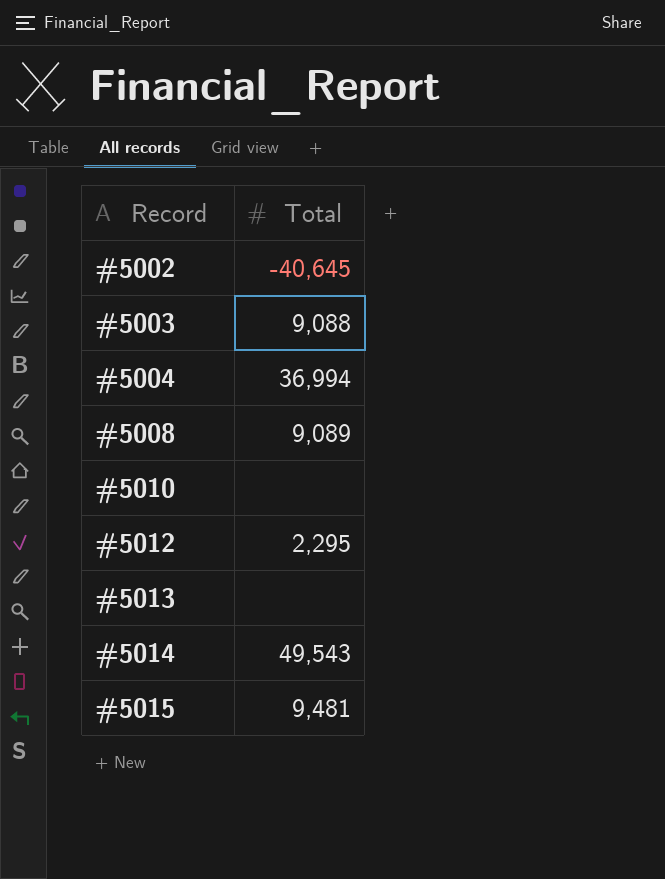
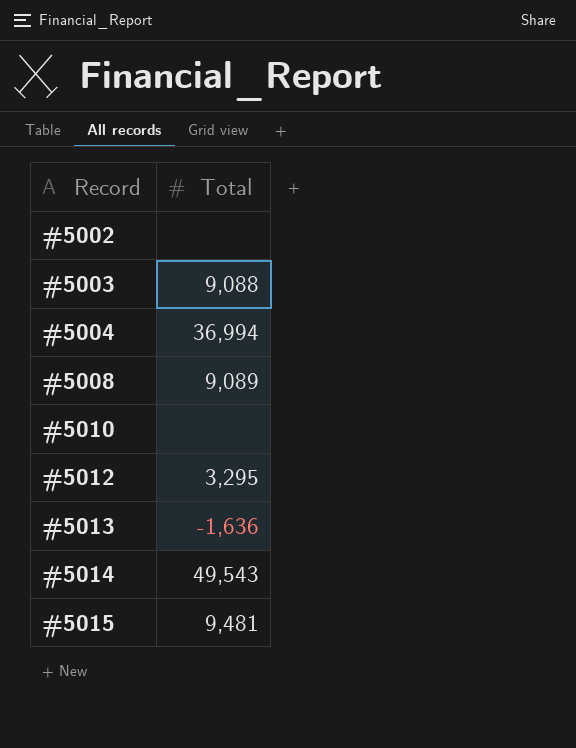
#5002 | Total: -40,645 -> none
#5012 | Total: 2,295 -> 3,295
#5013 | Total: none -> -1,636

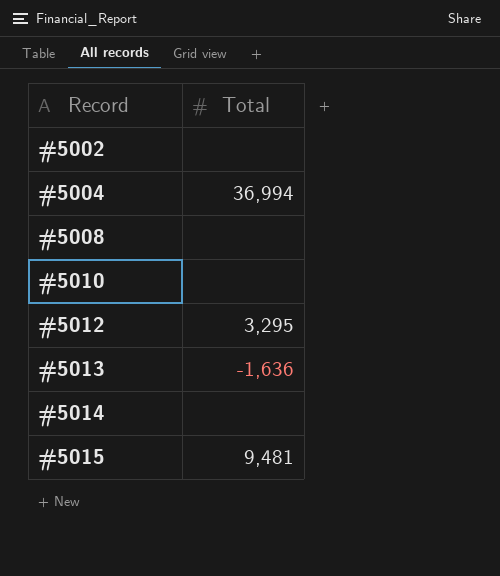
row #5003: 9,088 -> none
#5008 | Total: 9,089 -> none
#5014 | Total: 49,543 -> none

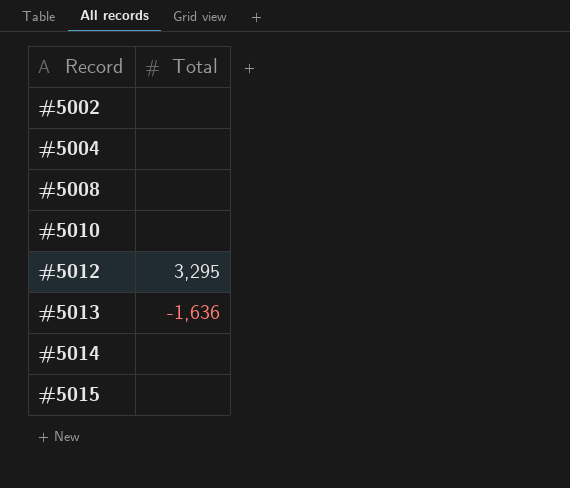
#5004 | Total: 36,994 -> none
#5015 | Total: 9,481 -> none

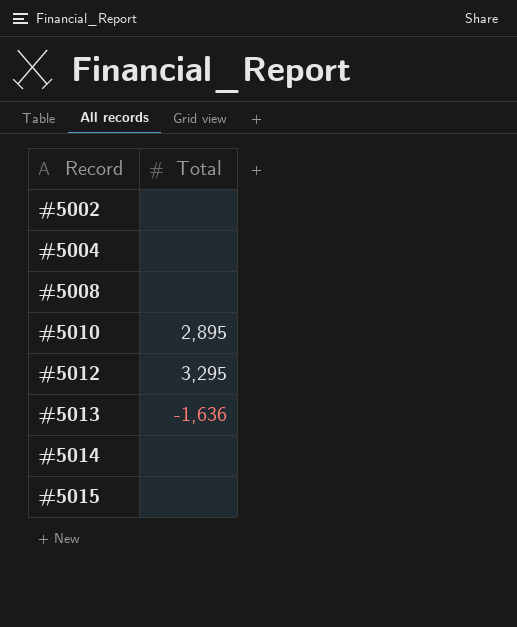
#5010 | Total: none -> 2,895

